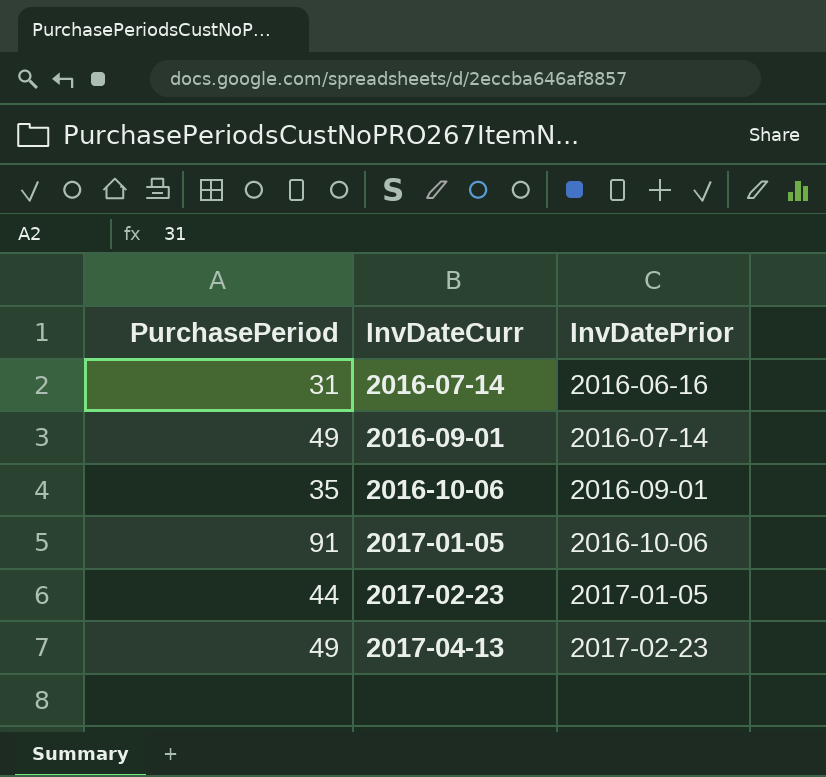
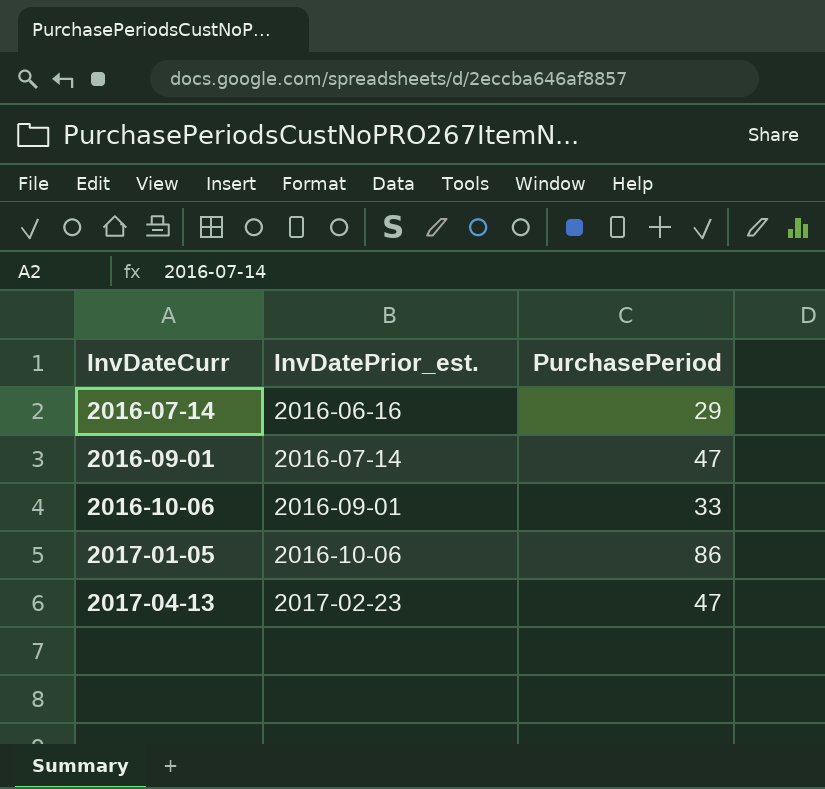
column name: InvDatePrior -> InvDatePrior_est.
column PurchasePeriod | position: 1 -> 3
row 2017-02-23: 44 | 2017-01-05 -> none
2016-07-14 | PurchasePeriod: 31 -> 29
2016-09-01 | PurchasePeriod: 49 -> 47
2016-10-06 | PurchasePeriod: 35 -> 33
2017-01-05 | PurchasePeriod: 91 -> 86
2017-04-13 | PurchasePeriod: 49 -> 47

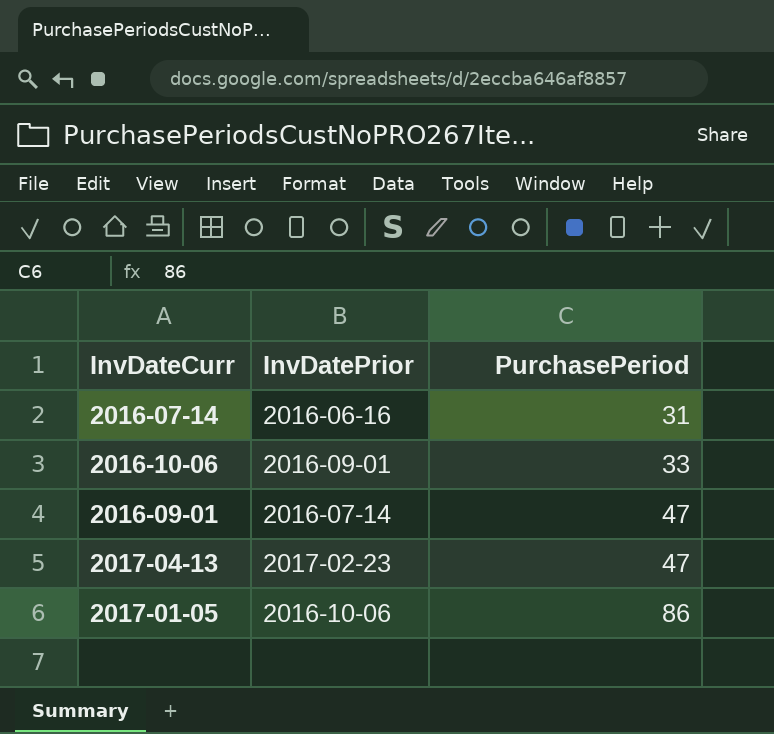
row order: InvDateCurr ascending -> PurchasePeriod ascending
column name: InvDatePrior_est. -> InvDatePrior
2016-07-14 | PurchasePeriod: 29 -> 31

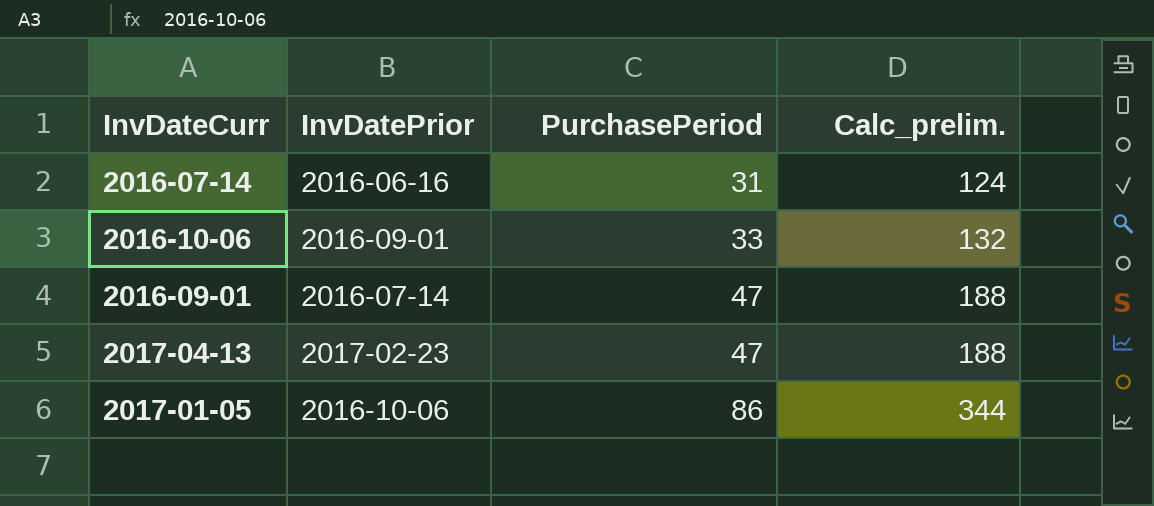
column Calc_prelim. | formula: none -> [PurchasePeriod] * 4

